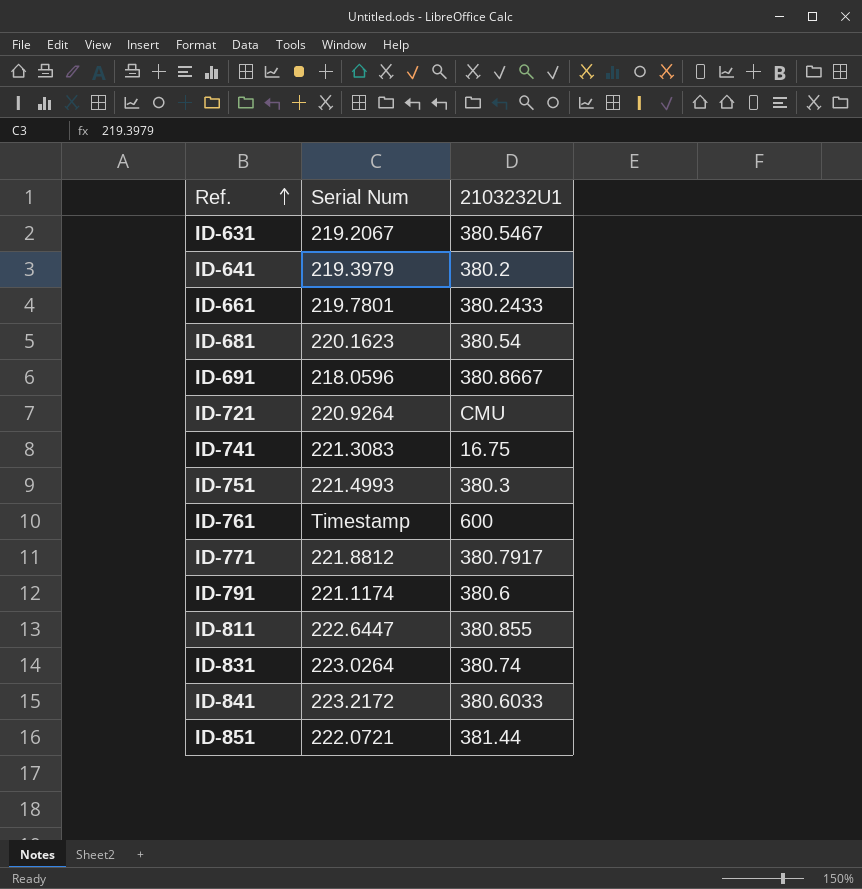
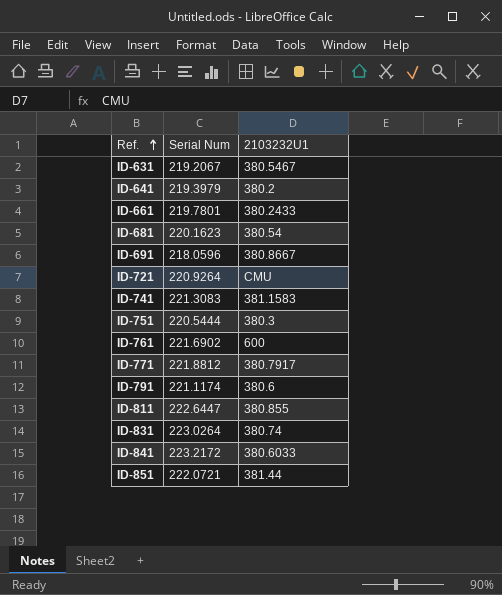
ID-741 | 2103232U1: 16.75 -> 381.1583
ID-751 | Serial Num: 221.4993 -> 220.5444
ID-761 | Serial Num: Timestamp -> 221.6902

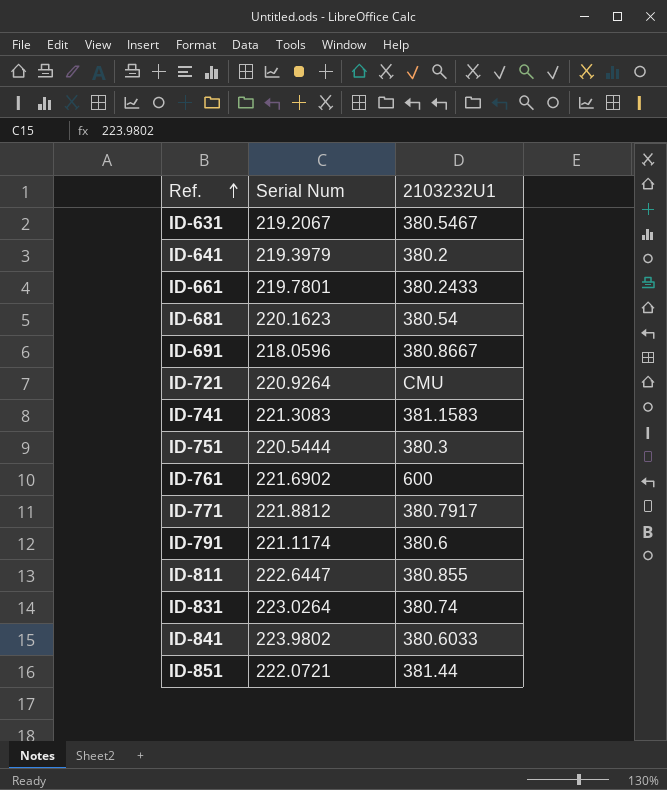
ID-841 | Serial Num: 223.2172 -> 223.9802

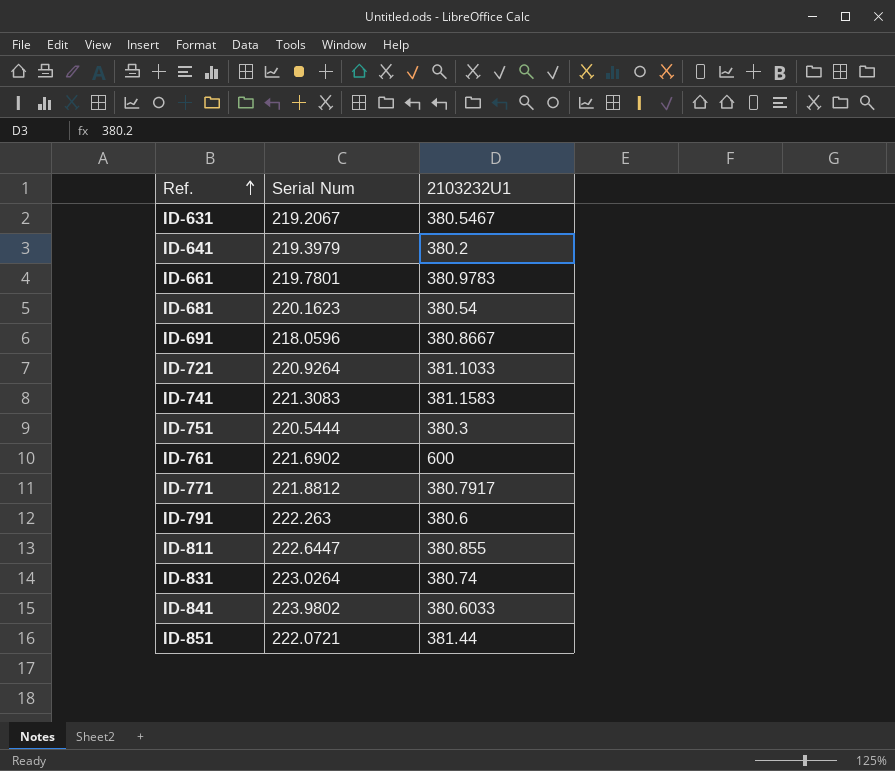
ID-661 | 2103232U1: 380.2433 -> 380.9783
ID-721 | 2103232U1: CMU -> 381.1033
ID-791 | Serial Num: 221.1174 -> 222.263

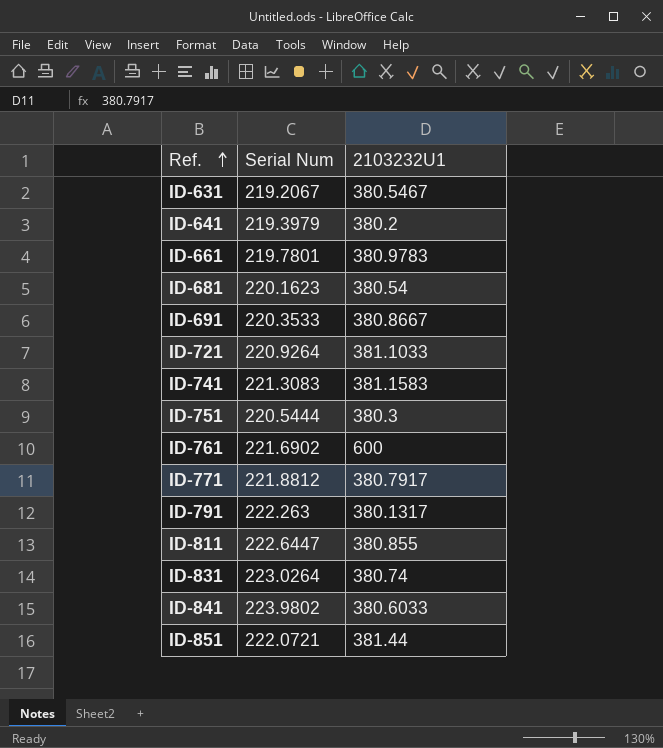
ID-691 | Serial Num: 218.0596 -> 220.3533
ID-791 | 2103232U1: 380.6 -> 380.1317

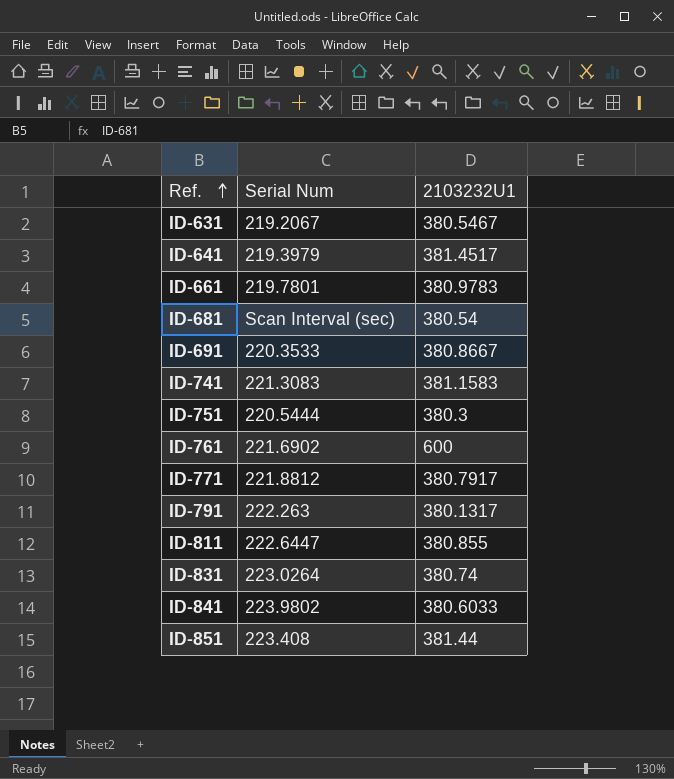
row ID-721: 220.9264 | 381.1033 -> none
ID-641 | 2103232U1: 380.2 -> 381.4517
ID-681 | Serial Num: 220.1623 -> Scan Interval (sec)
ID-851 | Serial Num: 222.0721 -> 223.408

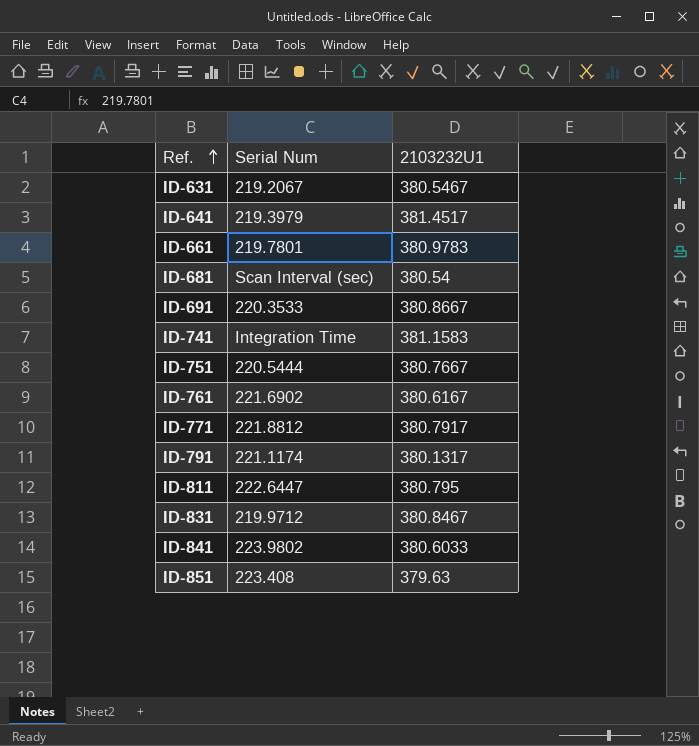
ID-741 | Serial Num: 221.3083 -> Integration Time
ID-751 | 2103232U1: 380.3 -> 380.7667
ID-761 | 2103232U1: 600 -> 380.6167
ID-791 | Serial Num: 222.263 -> 221.1174
ID-811 | 2103232U1: 380.855 -> 380.795
ID-831 | Serial Num: 223.0264 -> 219.9712
ID-831 | 2103232U1: 380.74 -> 380.8467
ID-851 | 2103232U1: 381.44 -> 379.63

